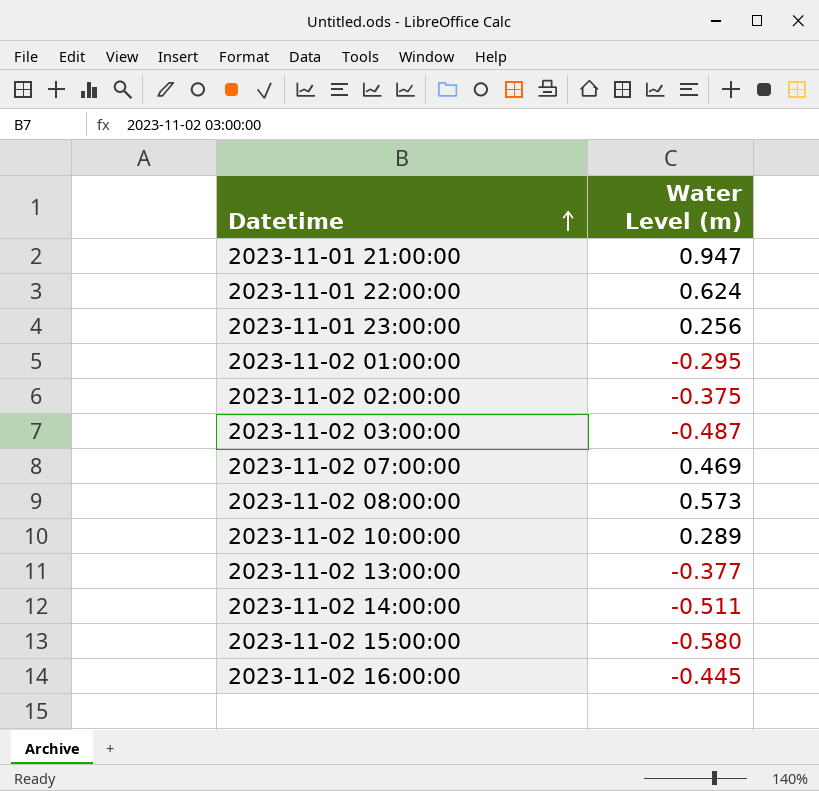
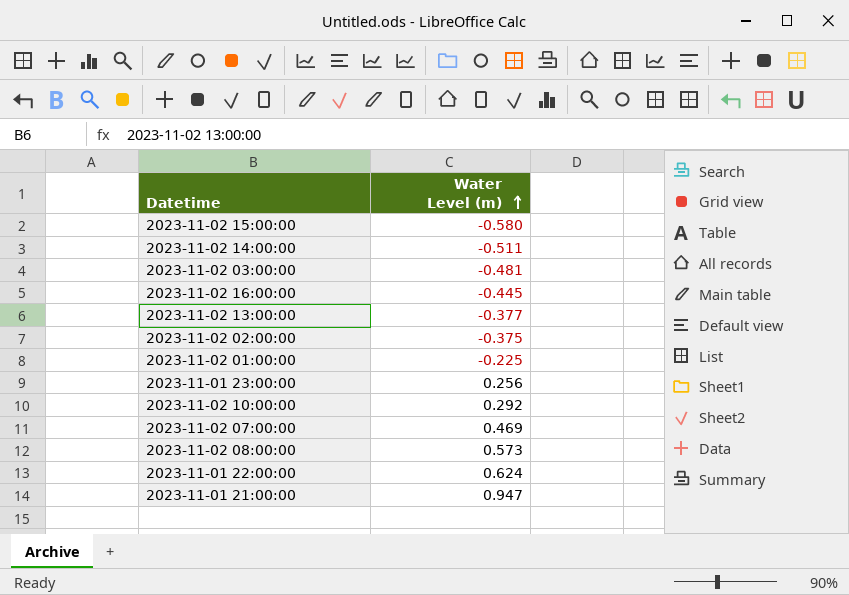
row order: Datetime ascending -> Water Level (m) ascending
2023-11-02 03:00:00 | Water Level (m): -0.487 -> -0.481
2023-11-02 01:00:00 | Water Level (m): -0.295 -> -0.225
2023-11-02 10:00:00 | Water Level (m): 0.289 -> 0.292

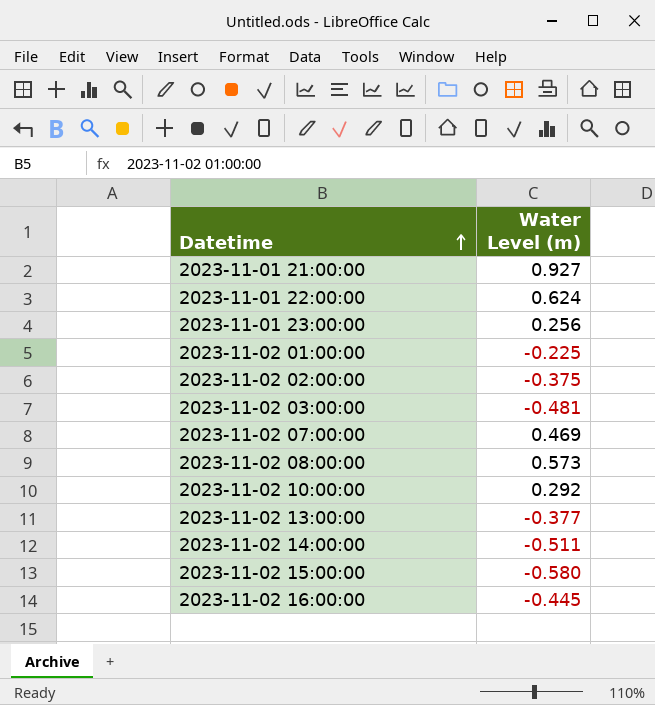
row order: Water Level (m) ascending -> Datetime ascending
2023-11-01 21:00:00 | Water Level (m): 0.947 -> 0.927

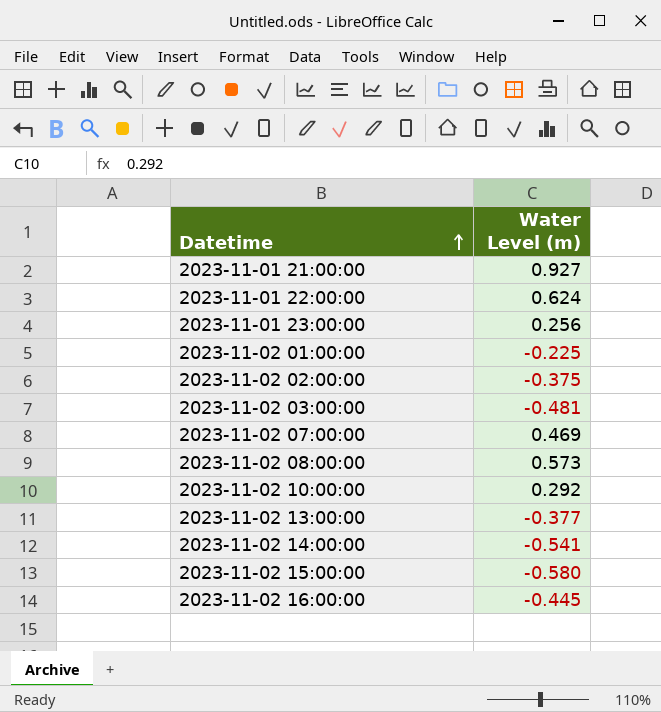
2023-11-02 14:00:00 | Water Level (m): -0.511 -> -0.541

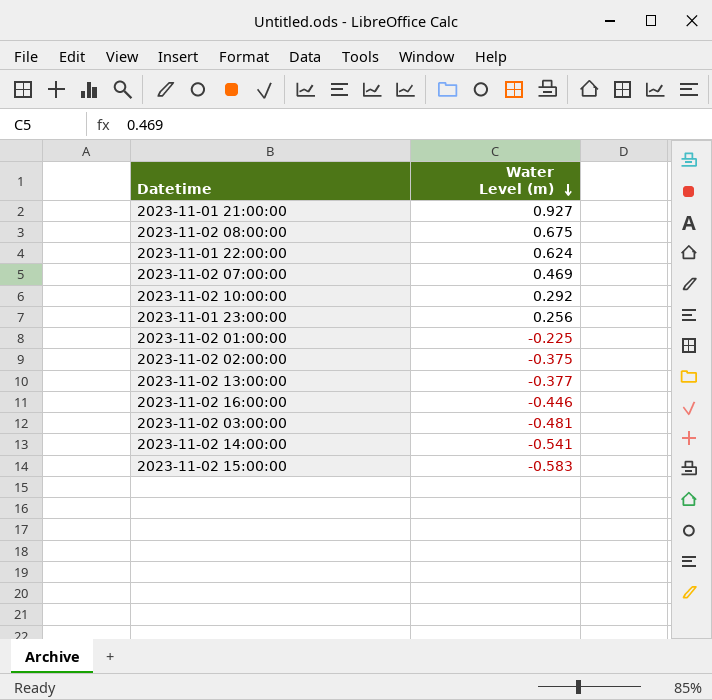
row order: Datetime ascending -> Water Level (m) descending
2023-11-02 08:00:00 | Water Level (m): 0.573 -> 0.675
2023-11-02 16:00:00 | Water Level (m): -0.445 -> -0.446
2023-11-02 15:00:00 | Water Level (m): -0.580 -> -0.583

